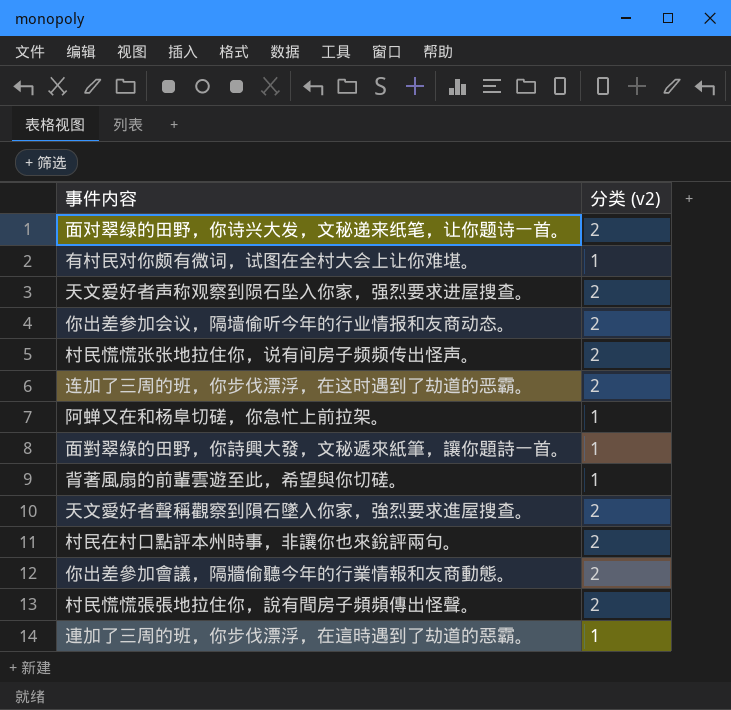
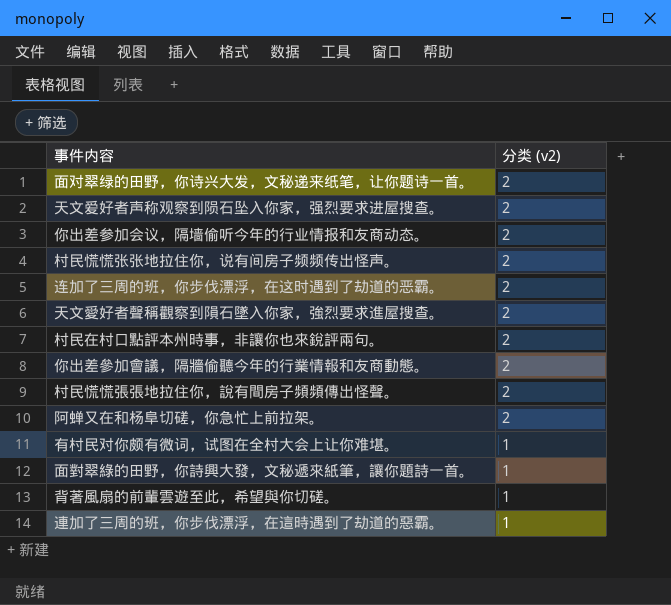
row order: none -> 分类 (v2) descending
阿蝉又在和杨阜切磋，你急忙上前拉架。 | 分类 (v2): 1 -> 2

